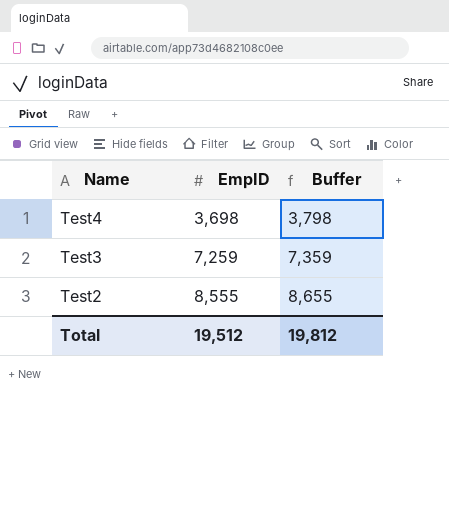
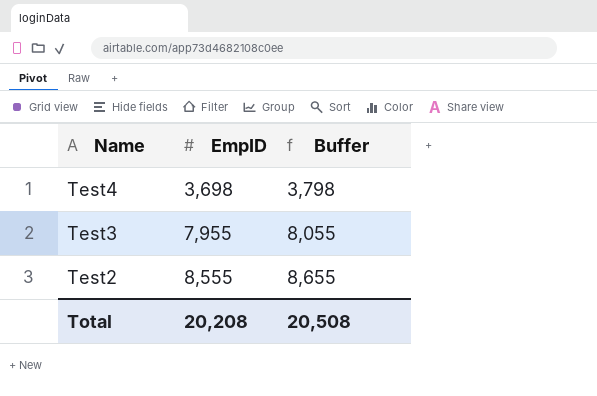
Test3 | EmpID: 7,259 -> 7,955
Test3 | Buffer: 7,359 -> 8,055
Total | EmpID: 19,512 -> 20,208
Total | Buffer: 19,812 -> 20,508

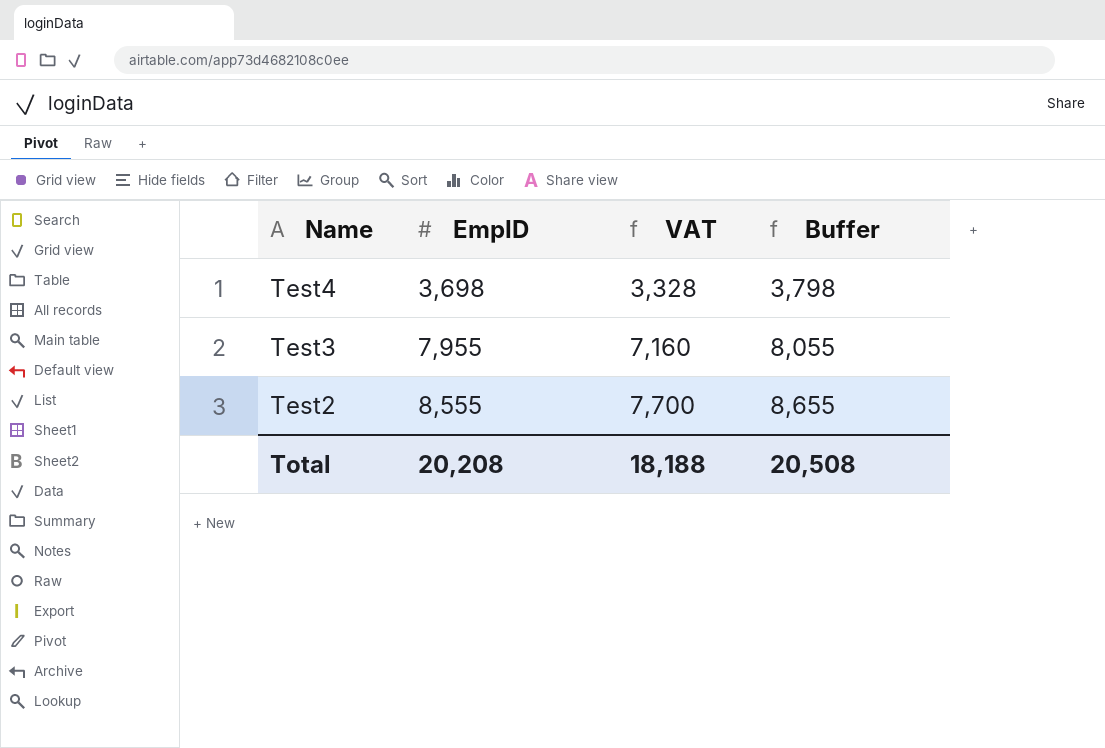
column VAT | formula: none -> [EmpID] * 0.9

